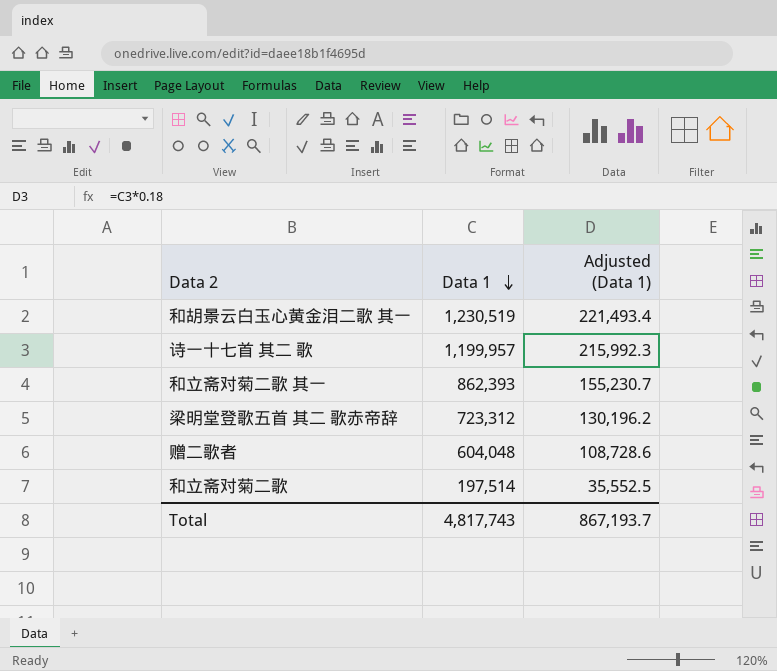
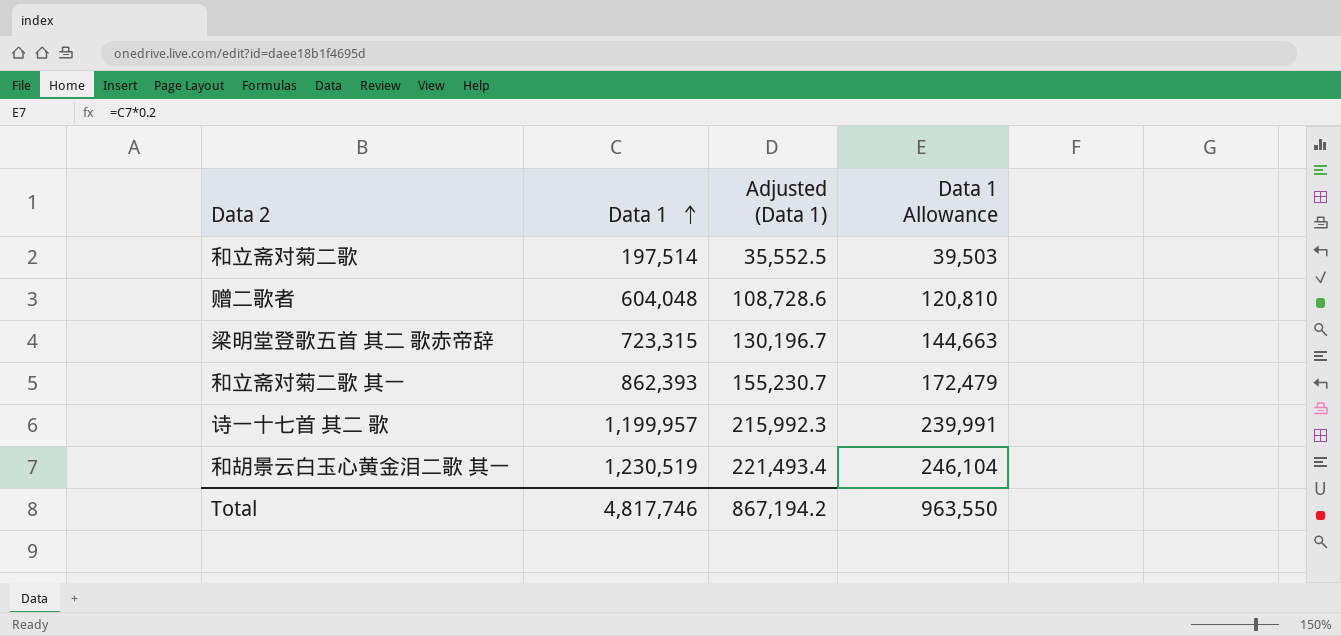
row order: Data 1 descending -> Data 1 ascending
column Data 1 Allowance | formula: none -> [Data 1] * 0.2
梁明堂登歌五首 其二 歌赤帝辞 | Data 1: 723,312 -> 723,315
梁明堂登歌五首 其二 歌赤帝辞 | Adjusted (Data 1): 130,196.2 -> 130,196.7
Total | Data 1: 4,817,743 -> 4,817,746
Total | Adjusted (Data 1): 867,193.7 -> 867,194.2

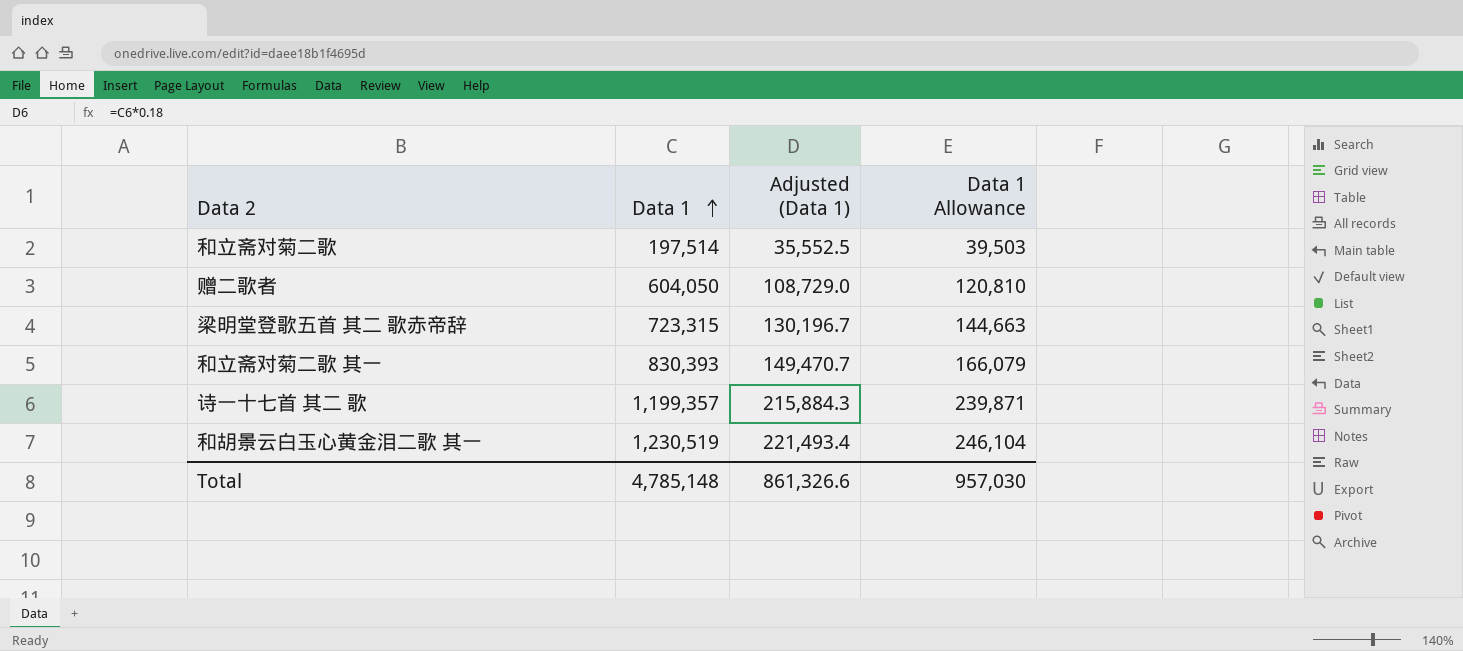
赠二歌者 | Data 1: 604,048 -> 604,050
赠二歌者 | Adjusted (Data 1): 108,728.6 -> 108,729.0
和立斋对菊二歌 其一 | Data 1: 862,393 -> 830,393
和立斋对菊二歌 其一 | Adjusted (Data 1): 155,230.7 -> 149,470.7
和立斋对菊二歌 其一 | Data 1 Allowance: 172,479 -> 166,079
诗一十七首 其二 歌 | Data 1: 1,199,957 -> 1,199,357
诗一十七首 其二 歌 | Adjusted (Data 1): 215,992.3 -> 215,884.3
诗一十七首 其二 歌 | Data 1 Allowance: 239,991 -> 239,871
Total | Data 1: 4,817,746 -> 4,785,148
Total | Adjusted (Data 1): 867,194.2 -> 861,326.6
Total | Data 1 Allowance: 963,550 -> 957,030

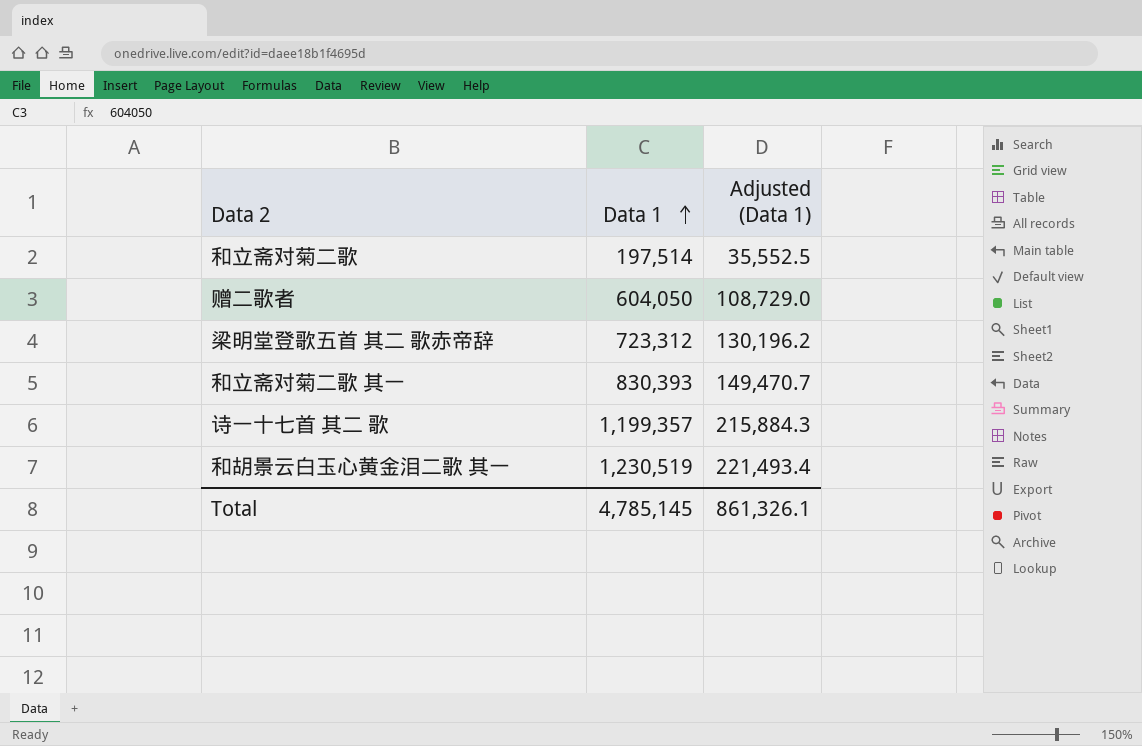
column Data 1 Allowance | formula: [Data 1] * 0.2 -> none
梁明堂登歌五首 其二 歌赤帝辞 | Data 1: 723,315 -> 723,312
梁明堂登歌五首 其二 歌赤帝辞 | Adjusted (Data 1): 130,196.7 -> 130,196.2
Total | Data 1: 4,785,148 -> 4,785,145
Total | Adjusted (Data 1): 861,326.6 -> 861,326.1

